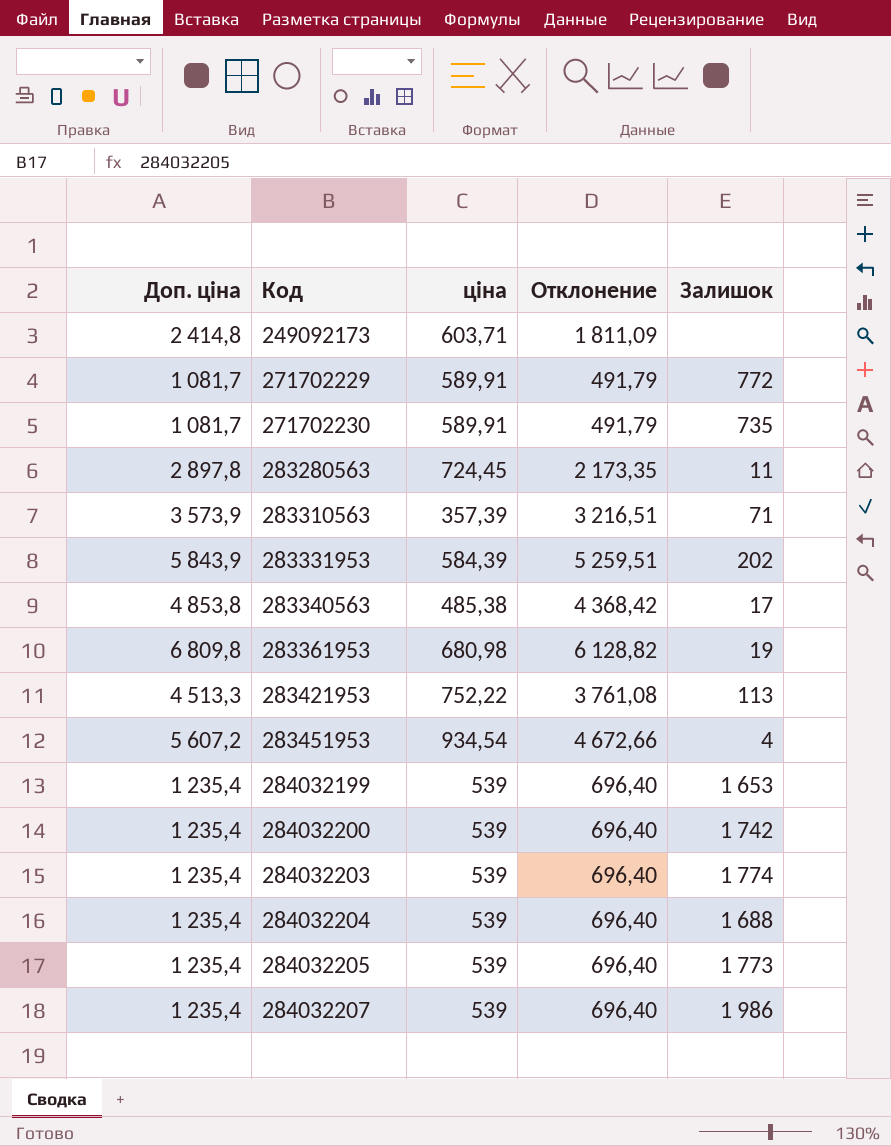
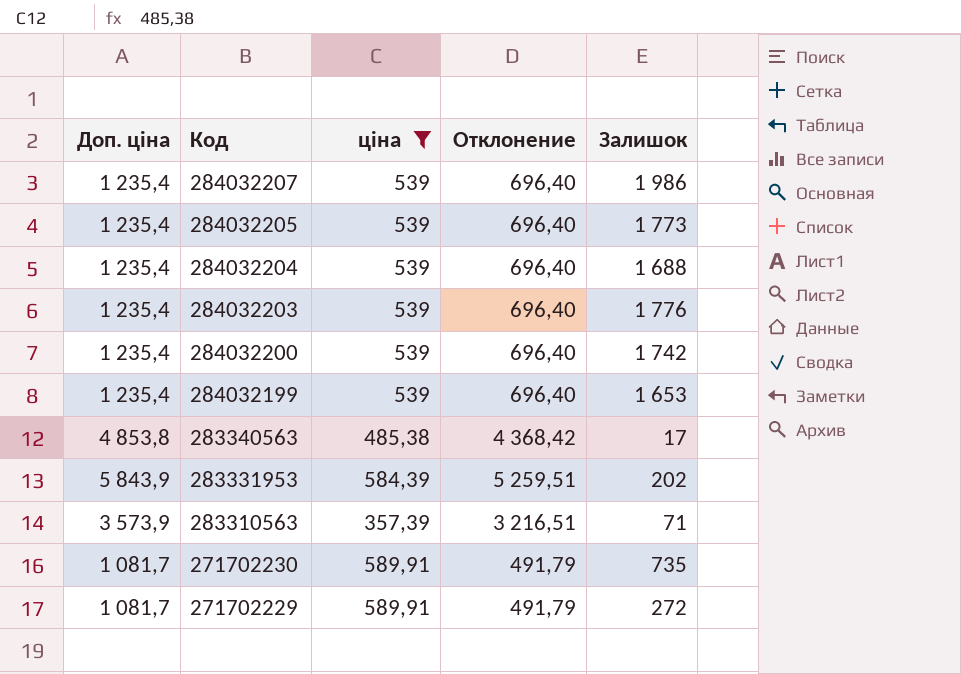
filter: none -> ціна <= 589,91
row order: Код ascending -> Код descending
284032203 | Залишок: 1 774 -> 1 776
271702229 | Залишок: 772 -> 272

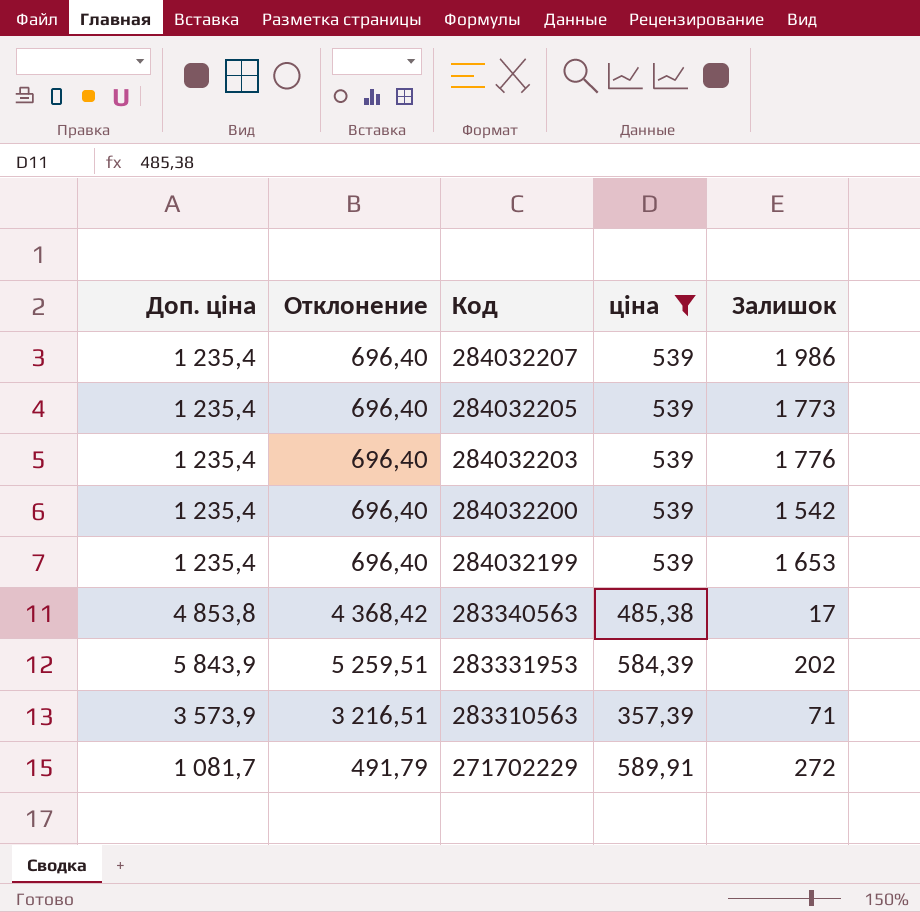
column Отклонение | position: 4 -> 2
row 284032204: 1 235,4 | 539 | 696,40 | 1 688 -> none
row 271702230: 1 081,7 | 589,91 | 491,79 | 735 -> none
284032200 | Залишок: 1 742 -> 1 542

